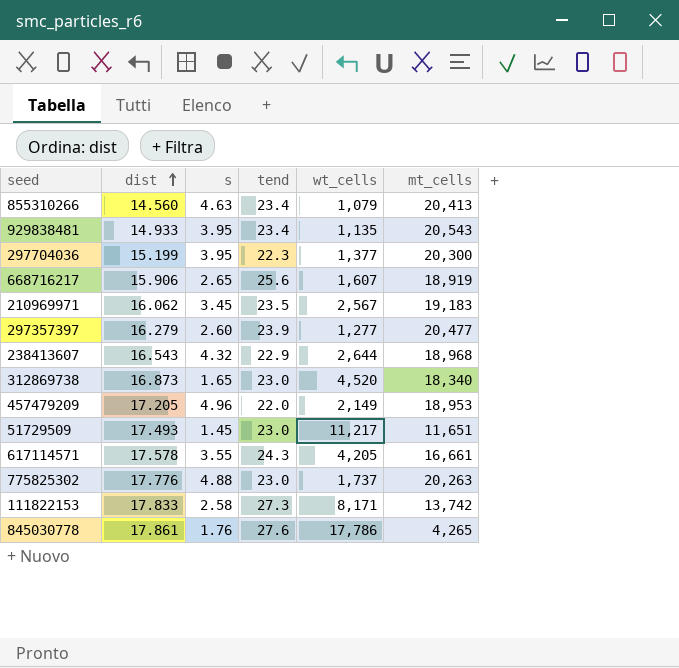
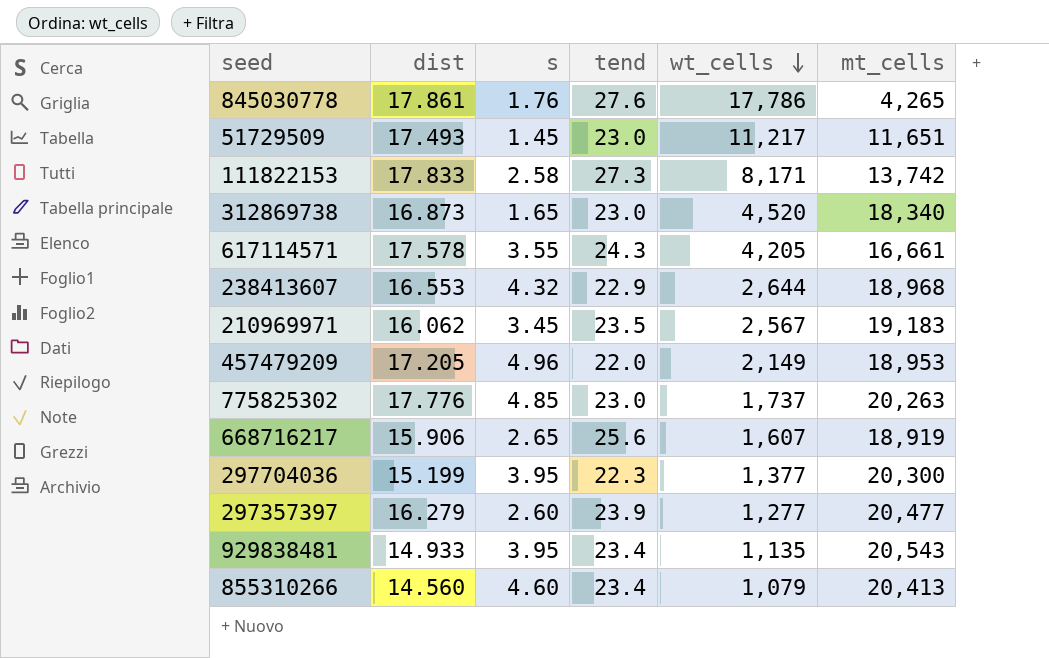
row order: dist ascending -> wt_cells descending
238413607 | dist: 16.543 -> 16.553
775825302 | s: 4.88 -> 4.85
855310266 | s: 4.63 -> 4.60

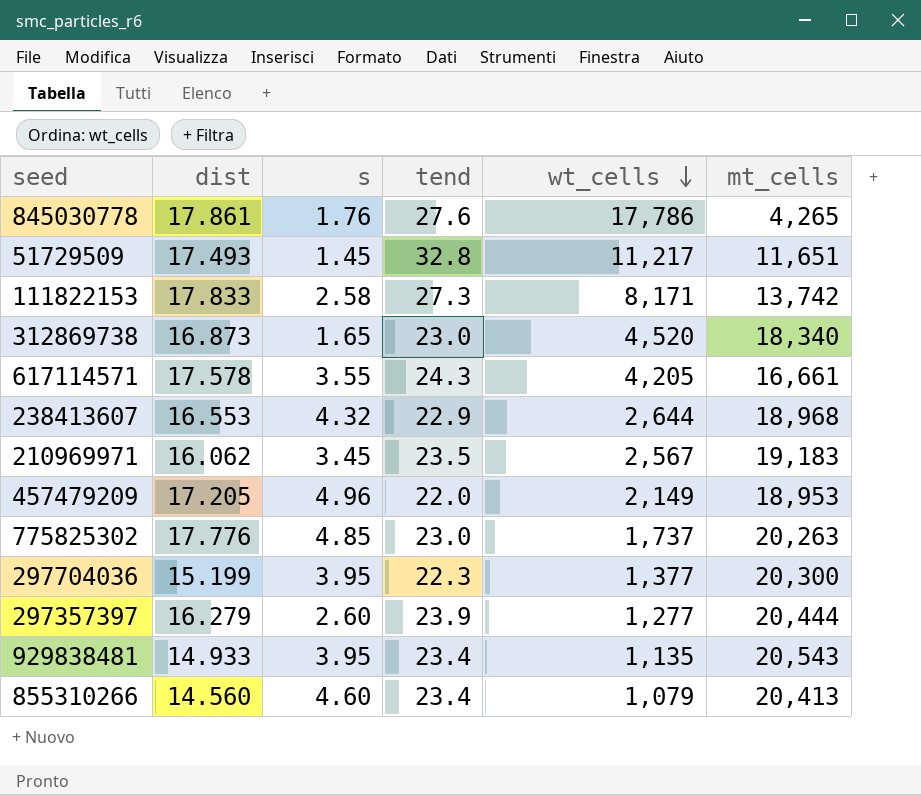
row 668716217: 15.906 | 2.65 | 25.6 | 1,607 | 18,919 -> none
51729509 | tend: 23.0 -> 32.8
297357397 | mt_cells: 20,477 -> 20,444

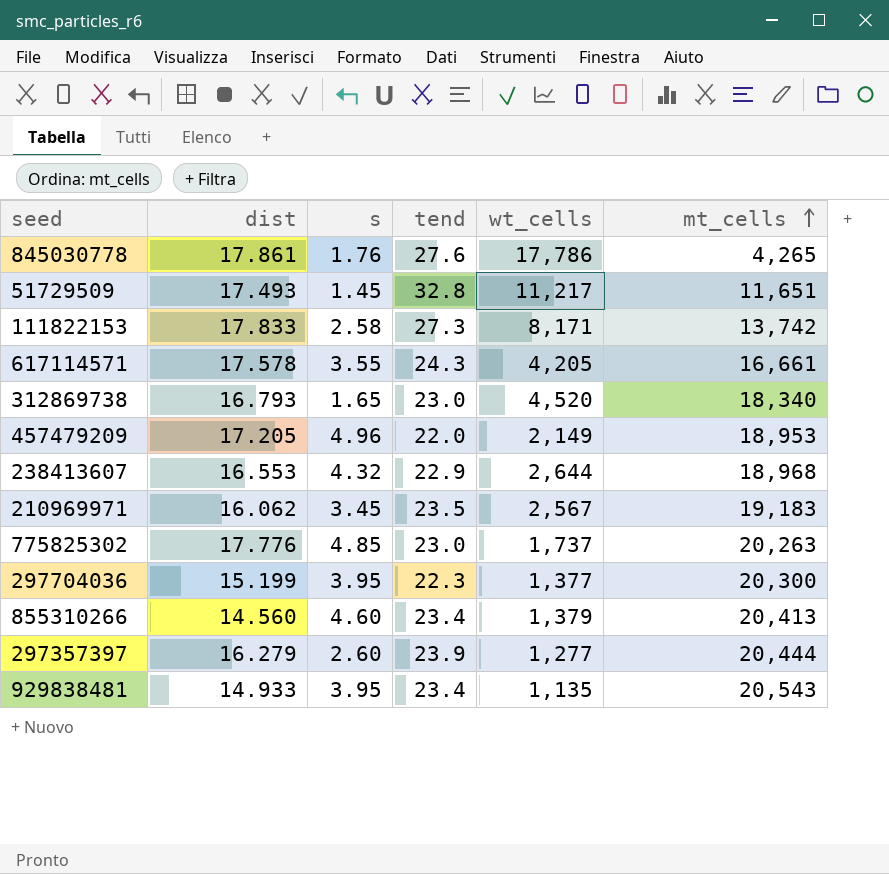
row order: wt_cells descending -> mt_cells ascending
312869738 | dist: 16.873 -> 16.793
855310266 | wt_cells: 1,079 -> 1,379

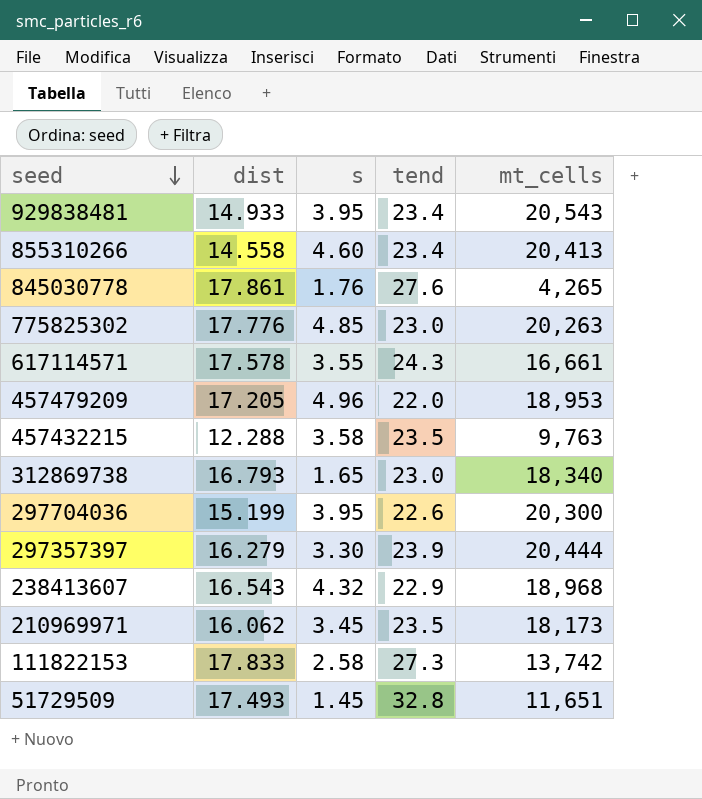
row order: mt_cells ascending -> seed descending
column wt_cells | position: 5 -> none
855310266 | dist: 14.560 -> 14.558
row 457432215: none -> 12.288 | 3.58 | 23.5 | 9,763
297704036 | tend: 22.3 -> 22.6
297357397 | s: 2.60 -> 3.30
238413607 | dist: 16.553 -> 16.543
210969971 | mt_cells: 19,183 -> 18,173

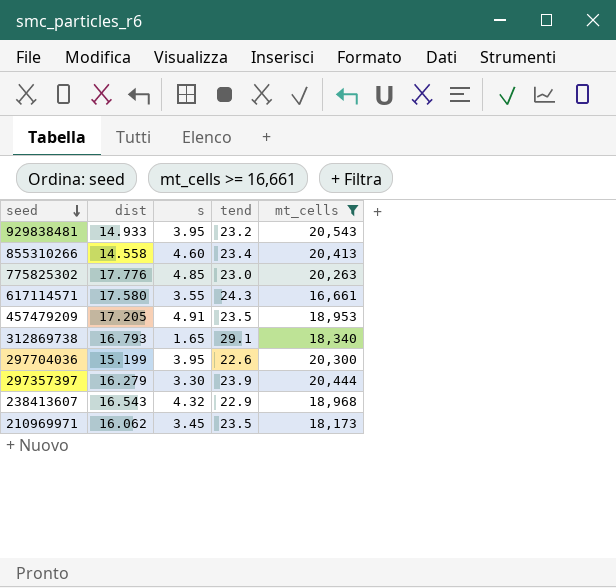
filter: none -> mt_cells >= 16,661
929838481 | tend: 23.4 -> 23.2
617114571 | dist: 17.578 -> 17.580
457479209 | s: 4.96 -> 4.91
457479209 | tend: 22.0 -> 23.5
312869738 | tend: 23.0 -> 29.1

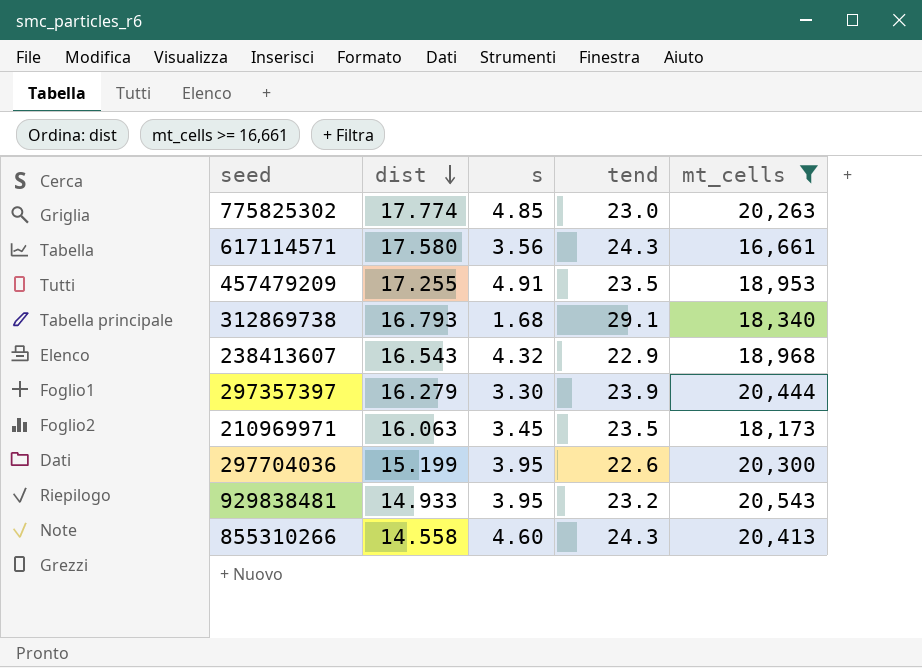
row order: seed descending -> dist descending
775825302 | dist: 17.776 -> 17.774
617114571 | s: 3.55 -> 3.56
457479209 | dist: 17.205 -> 17.255
312869738 | s: 1.65 -> 1.68
210969971 | dist: 16.062 -> 16.063
855310266 | tend: 23.4 -> 24.3

